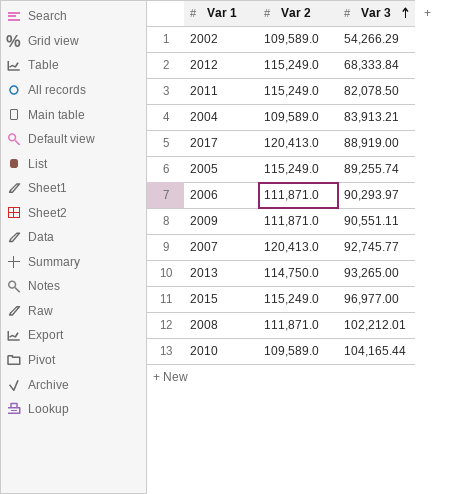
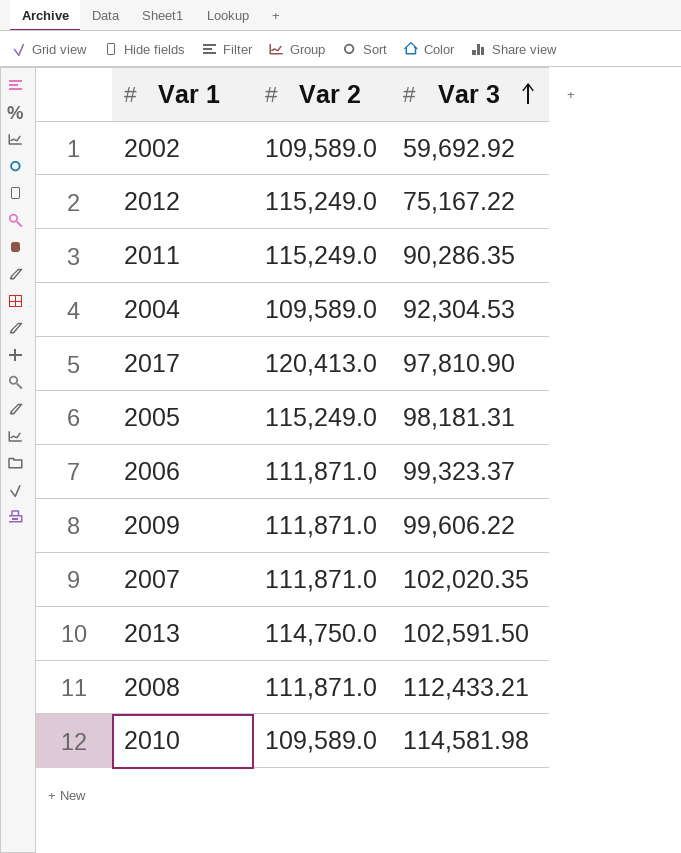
row 2015: 115,249.0 | 96,977.00 -> none
2002 | Var 3: 54,266.29 -> 59,692.92
2012 | Var 3: 68,333.84 -> 75,167.22
2011 | Var 3: 82,078.50 -> 90,286.35
2004 | Var 3: 83,913.21 -> 92,304.53
2017 | Var 3: 88,919.00 -> 97,810.90
2005 | Var 3: 89,255.74 -> 98,181.31
2006 | Var 3: 90,293.97 -> 99,323.37
2009 | Var 3: 90,551.11 -> 99,606.22
2007 | Var 2: 120,413.0 -> 111,871.0
2007 | Var 3: 92,745.77 -> 102,020.35
2013 | Var 3: 93,265.00 -> 102,591.50
2008 | Var 3: 102,212.01 -> 112,433.21
2010 | Var 3: 104,165.44 -> 114,581.98

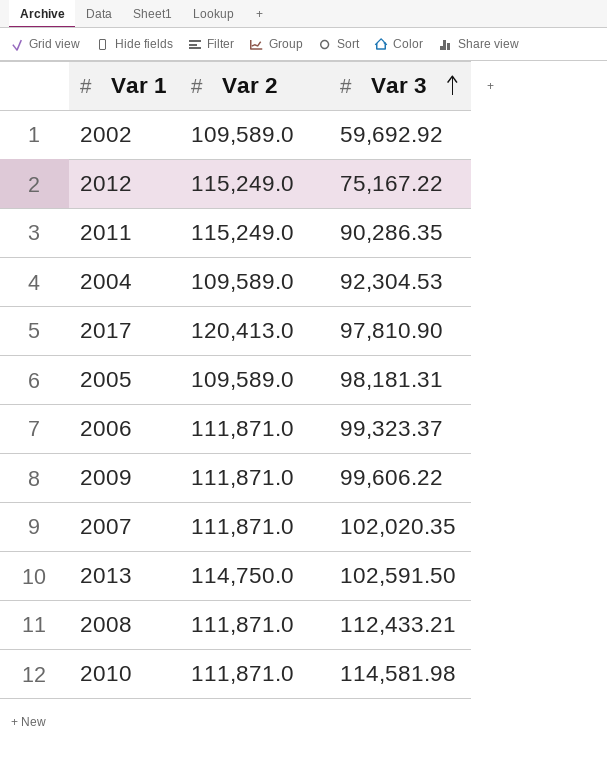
2005 | Var 2: 115,249.0 -> 109,589.0
2010 | Var 2: 109,589.0 -> 111,871.0

